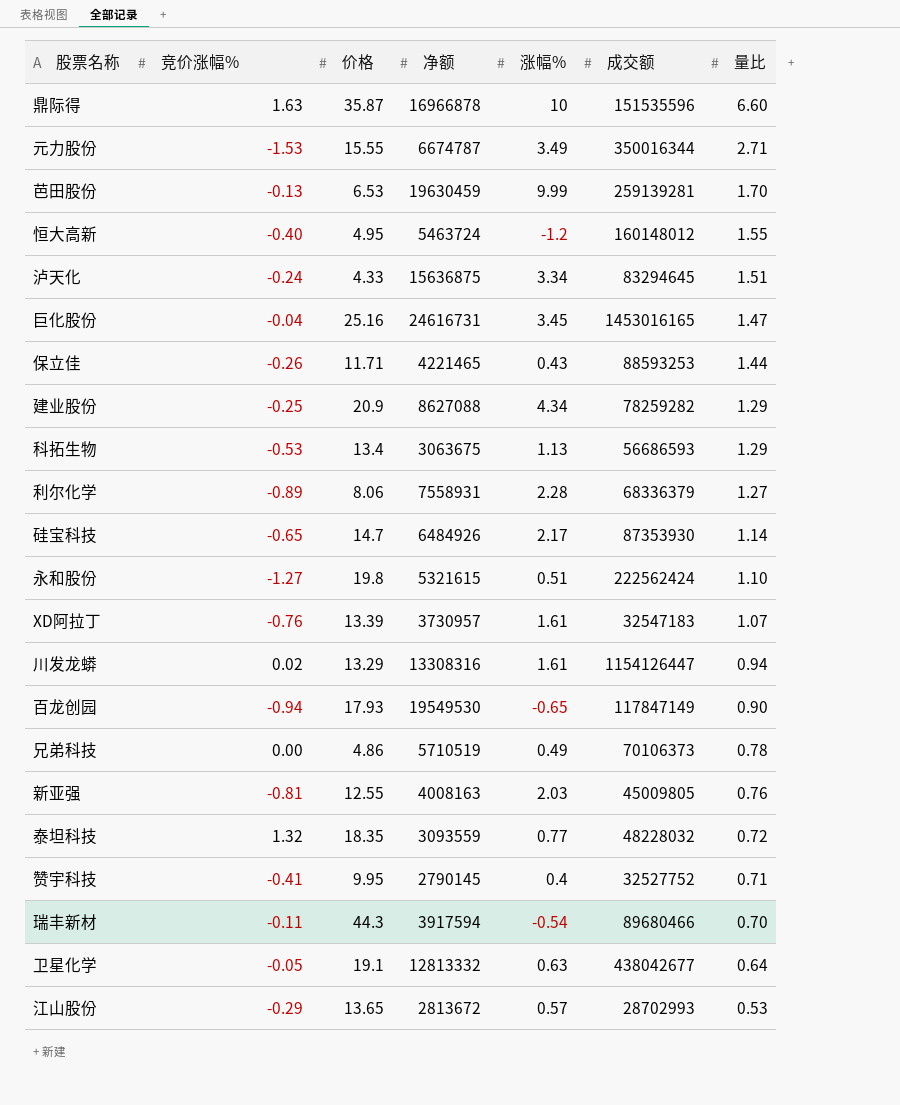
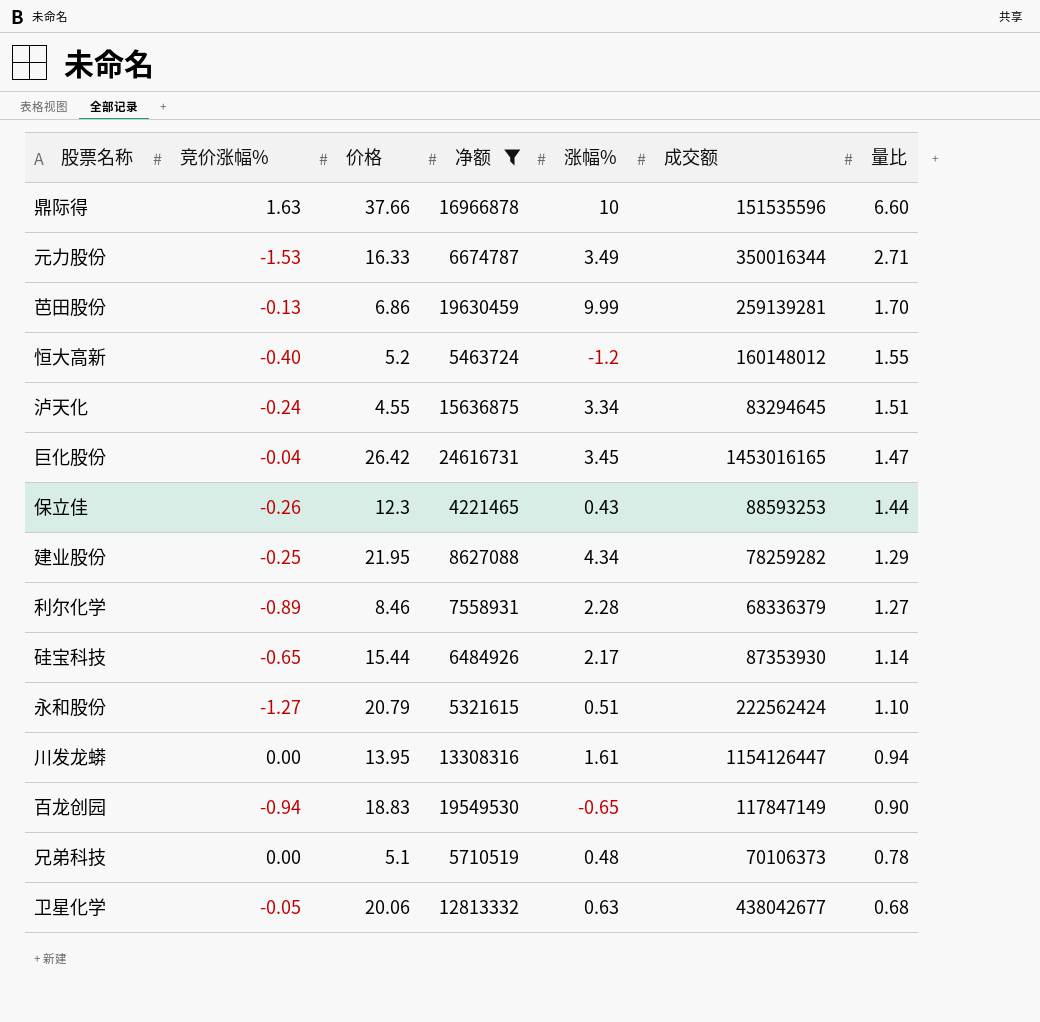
filter: none -> 净额 >= 4221465
鼎际得 | 价格: 35.87 -> 37.66
元力股份 | 价格: 15.55 -> 16.33
芭田股份 | 价格: 6.53 -> 6.86
恒大高新 | 价格: 4.95 -> 5.2
泸天化 | 价格: 4.33 -> 4.55
巨化股份 | 价格: 25.16 -> 26.42
保立佳 | 价格: 11.71 -> 12.3
建业股份 | 价格: 20.9 -> 21.95
利尔化学 | 价格: 8.06 -> 8.46
硅宝科技 | 价格: 14.7 -> 15.44
永和股份 | 价格: 19.8 -> 20.79
川发龙蟒 | 竞价涨幅%: 0.02 -> 0.00
川发龙蟒 | 价格: 13.29 -> 13.95
百龙创园 | 价格: 17.93 -> 18.83
兄弟科技 | 价格: 4.86 -> 5.1
兄弟科技 | 涨幅%: 0.49 -> 0.48
卫星化学 | 价格: 19.1 -> 20.06
卫星化学 | 量比: 0.64 -> 0.68

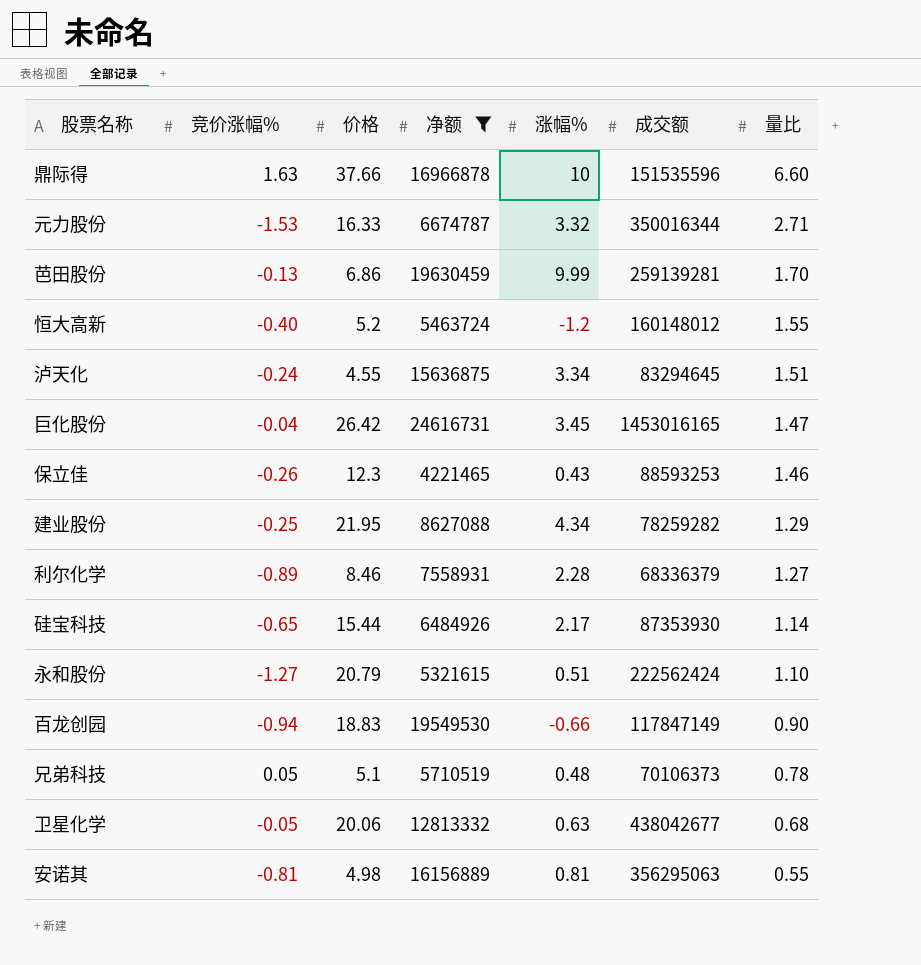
row 川发龙蟒: 0.00 | 13.95 | 13308316 | 1.61 | 1154126447 | 0.94 -> none
元力股份 | 涨幅%: 3.49 -> 3.32
保立佳 | 量比: 1.44 -> 1.46
百龙创园 | 涨幅%: -0.65 -> -0.66
兄弟科技 | 竞价涨幅%: 0.00 -> 0.05
row 安诺其: none -> -0.81 | 4.98 | 16156889 | 0.81 | 356295063 | 0.55

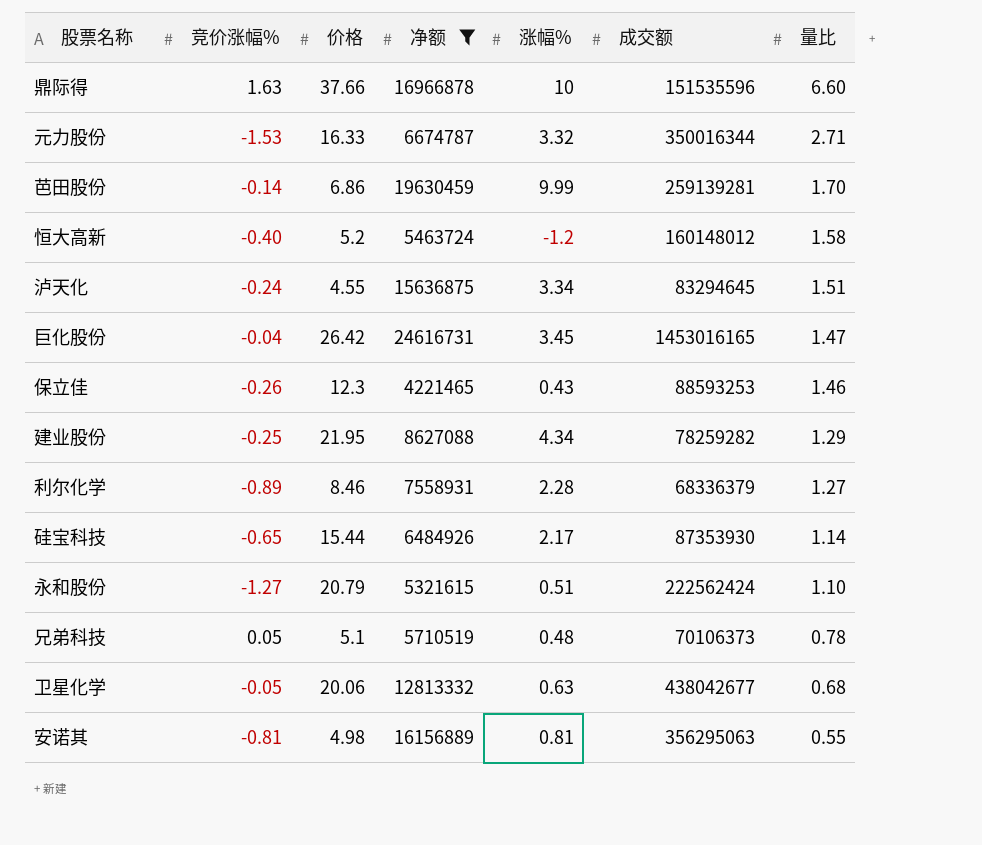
row 百龙创园: -0.94 | 18.83 | 19549530 | -0.66 | 117847149 | 0.90 -> none
芭田股份 | 竞价涨幅%: -0.13 -> -0.14
恒大高新 | 量比: 1.55 -> 1.58

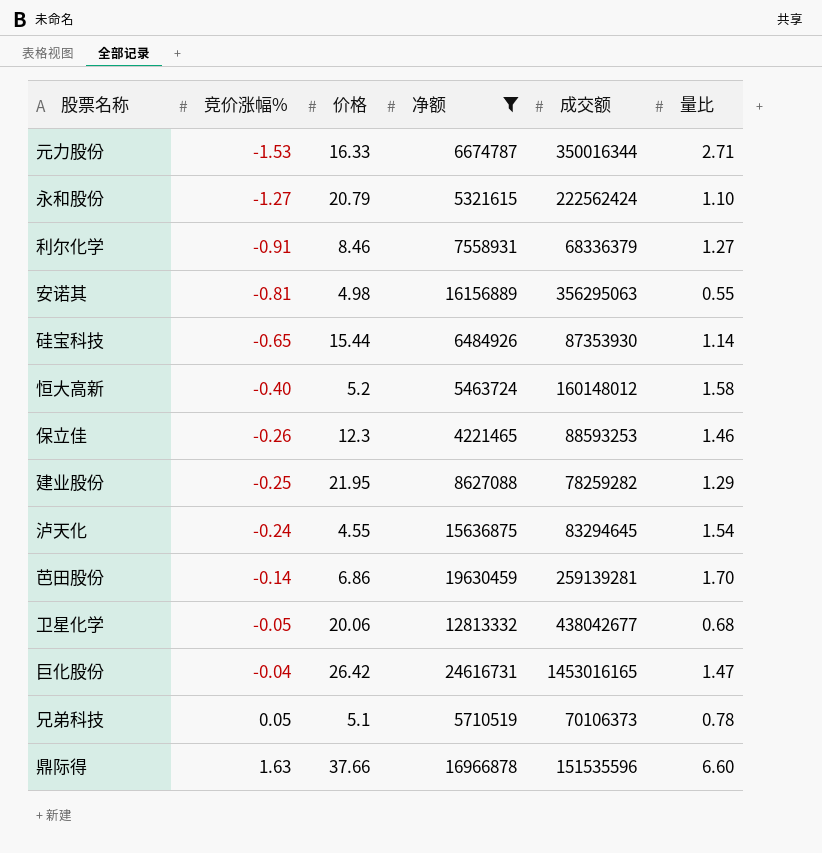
row order: 量比 descending -> 竞价涨幅% ascending
column 涨幅% | position: 5 -> none
利尔化学 | 竞价涨幅%: -0.89 -> -0.91
泸天化 | 量比: 1.51 -> 1.54

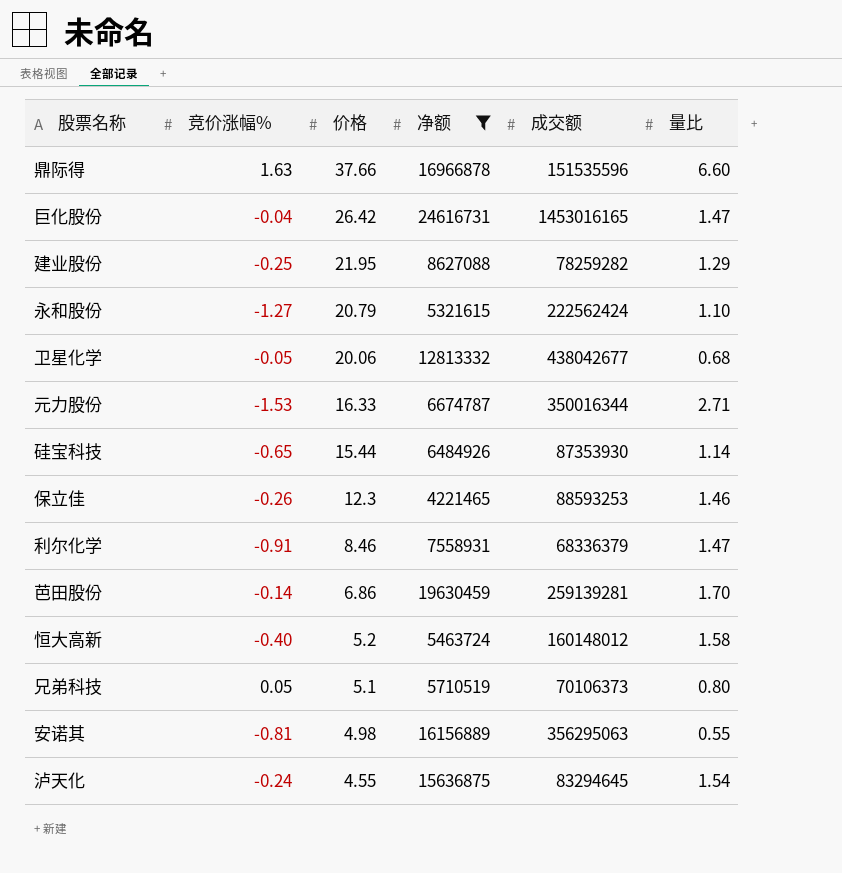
row order: 竞价涨幅% ascending -> 价格 descending
利尔化学 | 量比: 1.27 -> 1.47
兄弟科技 | 量比: 0.78 -> 0.80

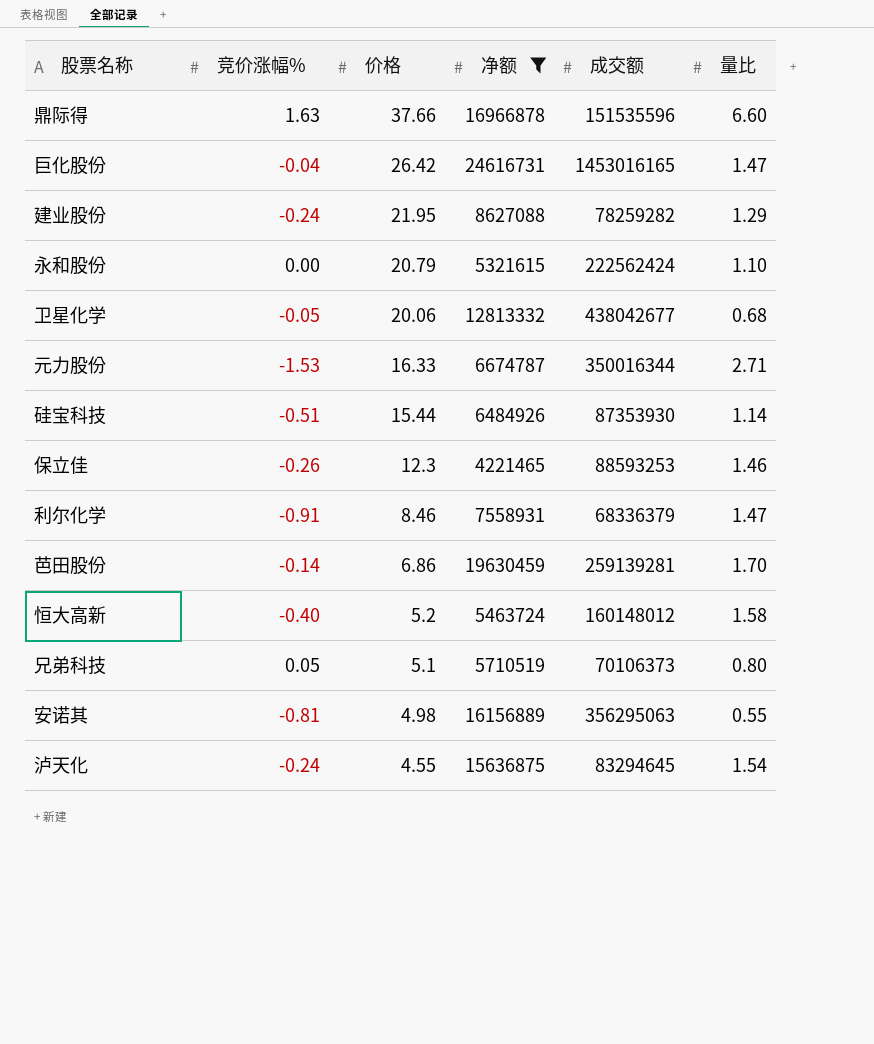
建业股份 | 竞价涨幅%: -0.25 -> -0.24
永和股份 | 竞价涨幅%: -1.27 -> 0.00
硅宝科技 | 竞价涨幅%: -0.65 -> -0.51

